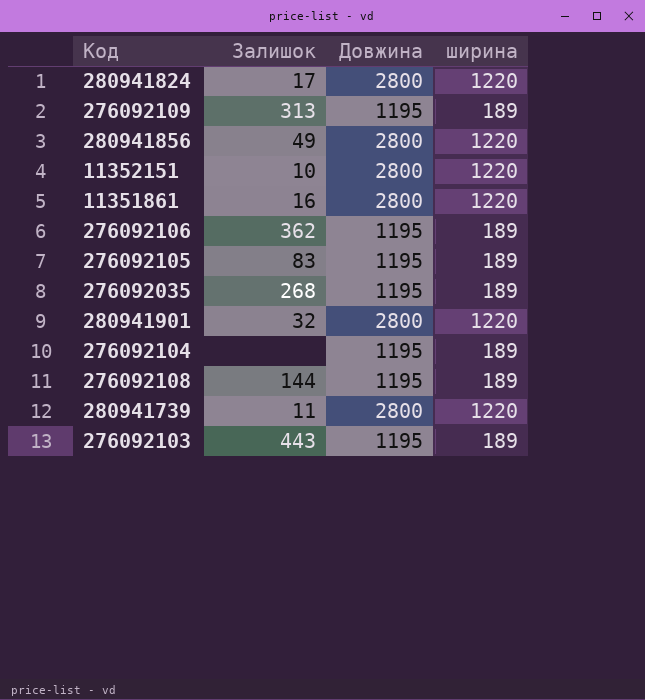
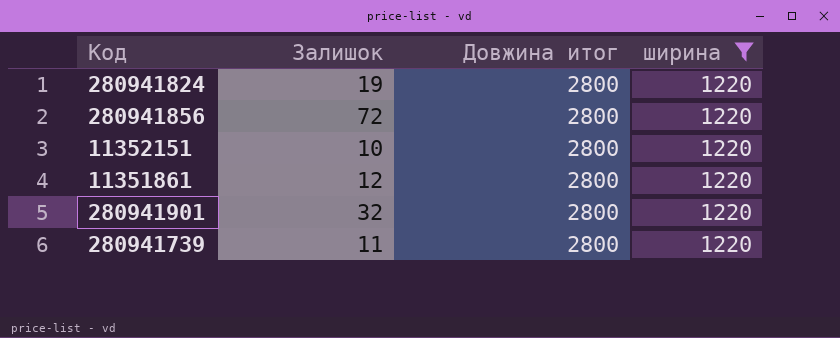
filter: none -> ширина = 1220
column name: Довжина -> Довжина итог
280941824 | Залишок: 17 -> 19
280941856 | Залишок: 49 -> 72
11351861 | Залишок: 16 -> 12

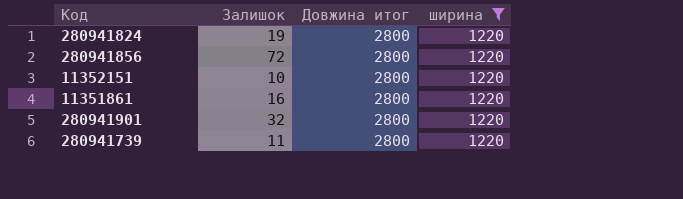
11351861 | Залишок: 12 -> 16

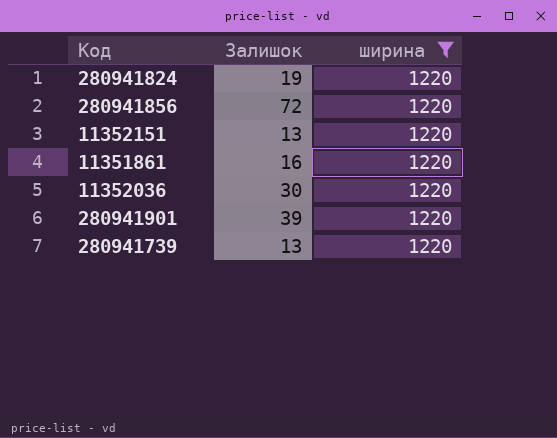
column Довжина итог | position: 3 -> none
11352151 | Залишок: 10 -> 13
row 11352036: none -> 30 | 1220
280941901 | Залишок: 32 -> 39
280941739 | Залишок: 11 -> 13

